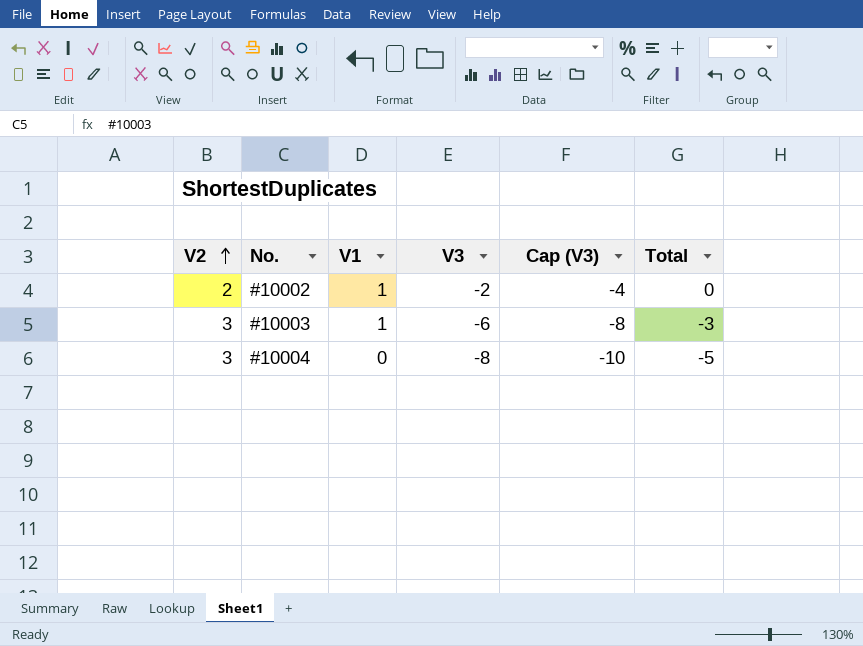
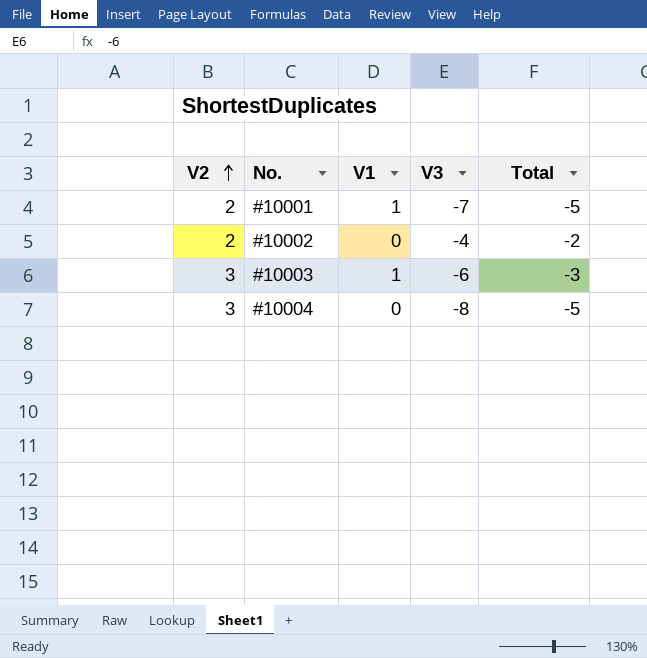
column Cap (V3) | formula: [V3] - 2 -> none
row #10001: none -> 2 | 1 | -7 | -5
#10002 | V1: 1 -> 0
#10002 | V3: -2 -> -4
#10002 | Total: 0 -> -2

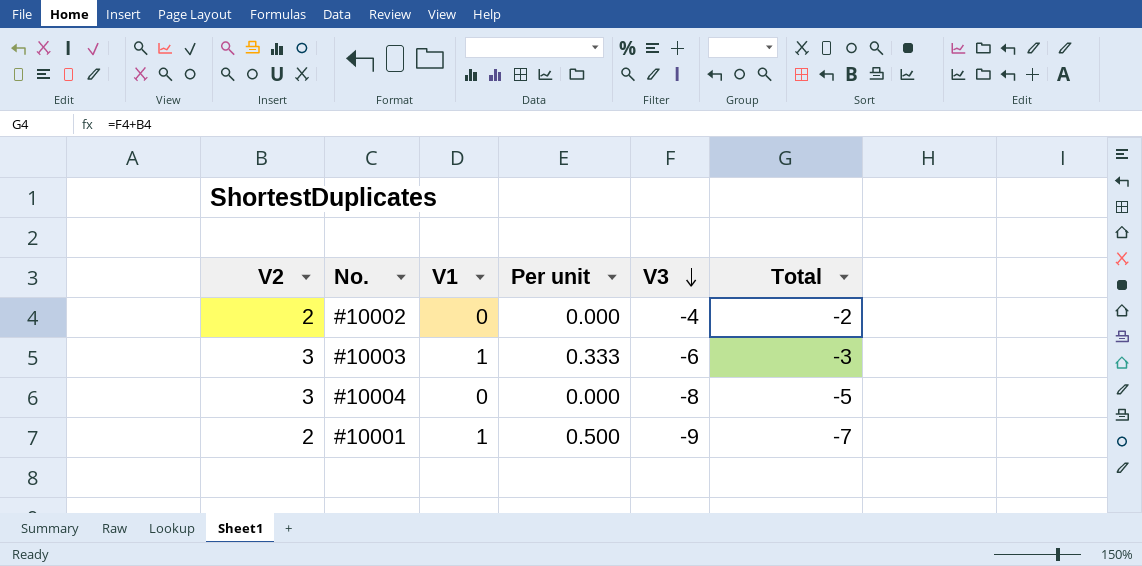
row order: V2 ascending -> V3 descending
column Per unit | formula: none -> [V1] / [V2]
#10001 | V3: -7 -> -9
#10001 | Total: -5 -> -7

